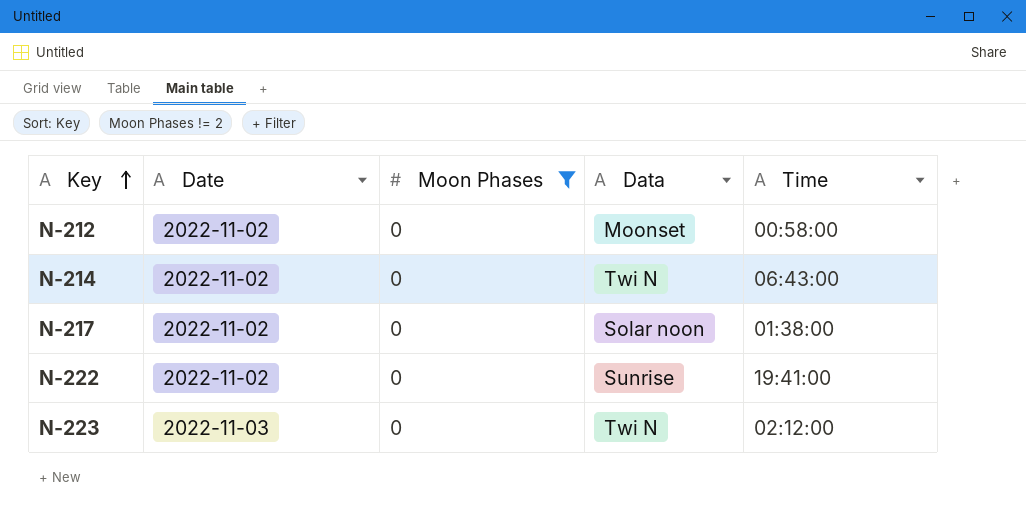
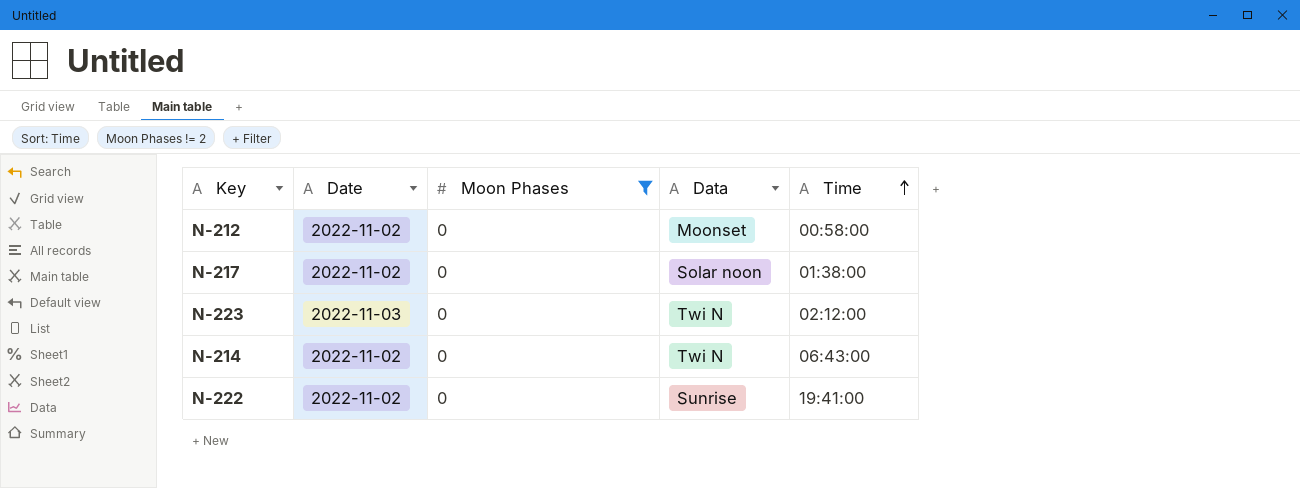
row order: Key ascending -> Time ascending

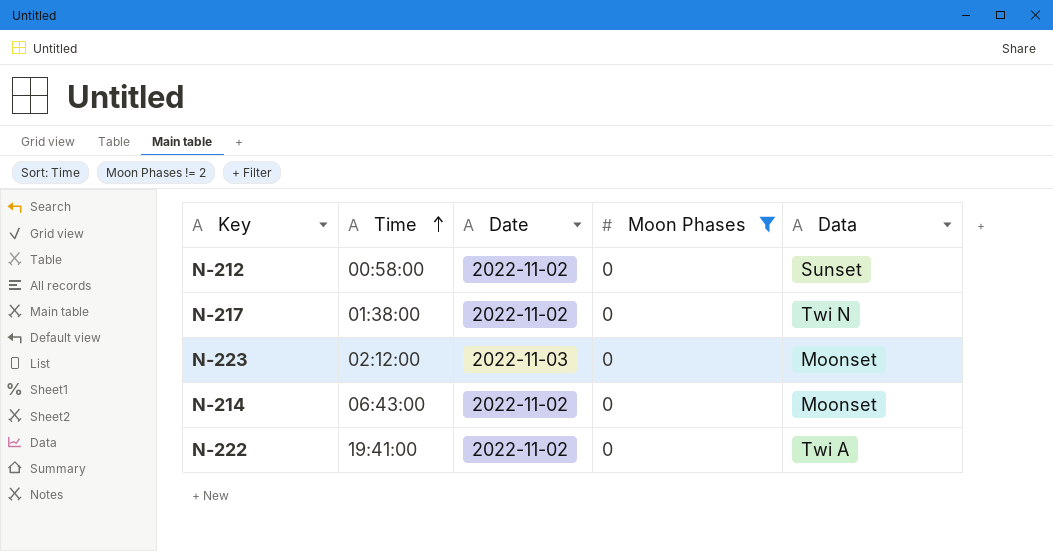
column Time | position: 5 -> 2
N-212 | Data: Moonset -> Sunset
N-217 | Data: Solar noon -> Twi N
N-223 | Data: Twi N -> Moonset
N-214 | Data: Twi N -> Moonset
N-222 | Data: Sunrise -> Twi A

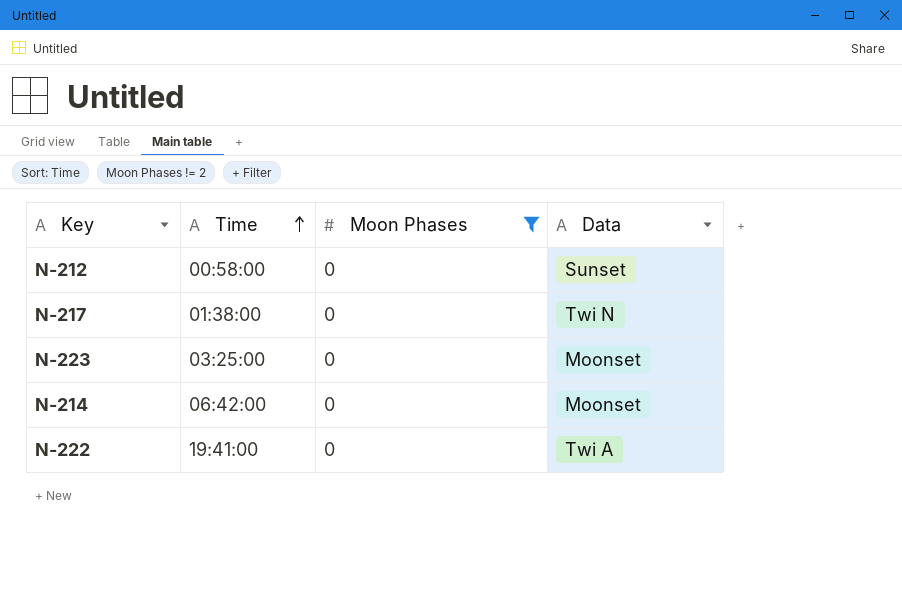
column Date | position: 3 -> none
N-223 | Time: 02:12:00 -> 03:25:00
N-214 | Time: 06:43:00 -> 06:42:00

